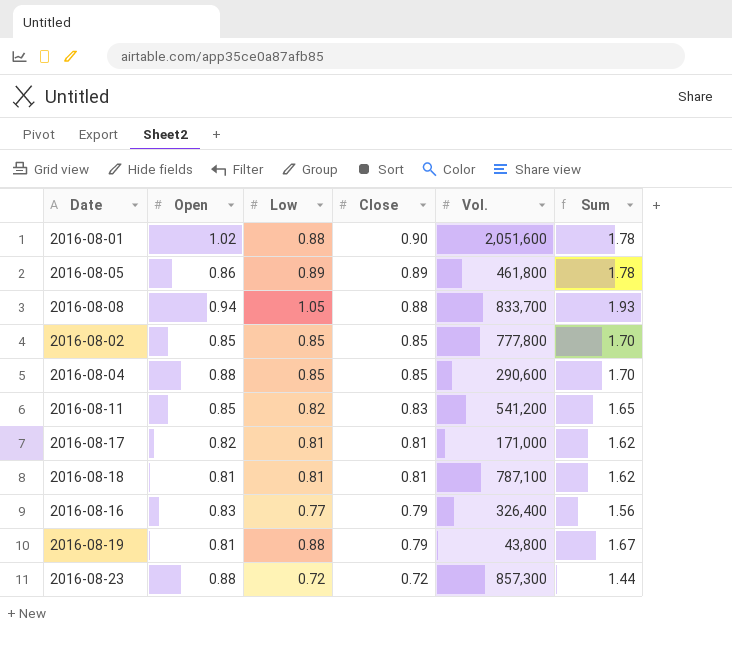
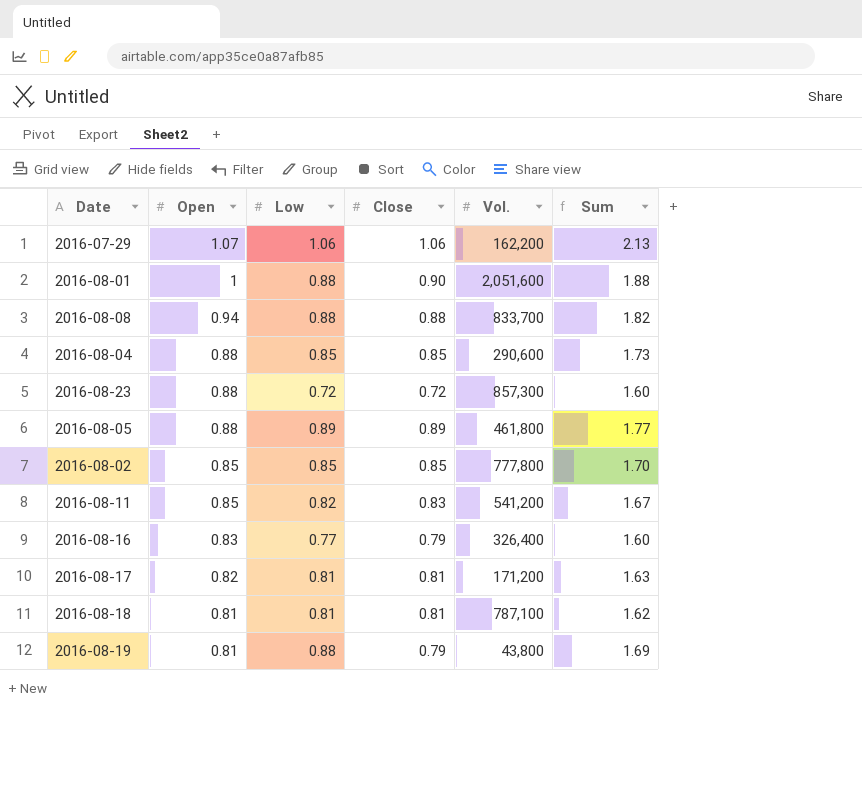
row order: Close descending -> Open descending
column Sum | formula: [Low] + [Close] -> [Open] + [Low]
row 2016-07-29: none -> 1.07 | 1.06 | 1.06 | 162,200 | 2.13
2016-08-01 | Open: 1.02 -> 1
2016-08-08 | Low: 1.05 -> 0.88
2016-08-05 | Open: 0.86 -> 0.88
2016-08-17 | Vol.: 171,000 -> 171,200

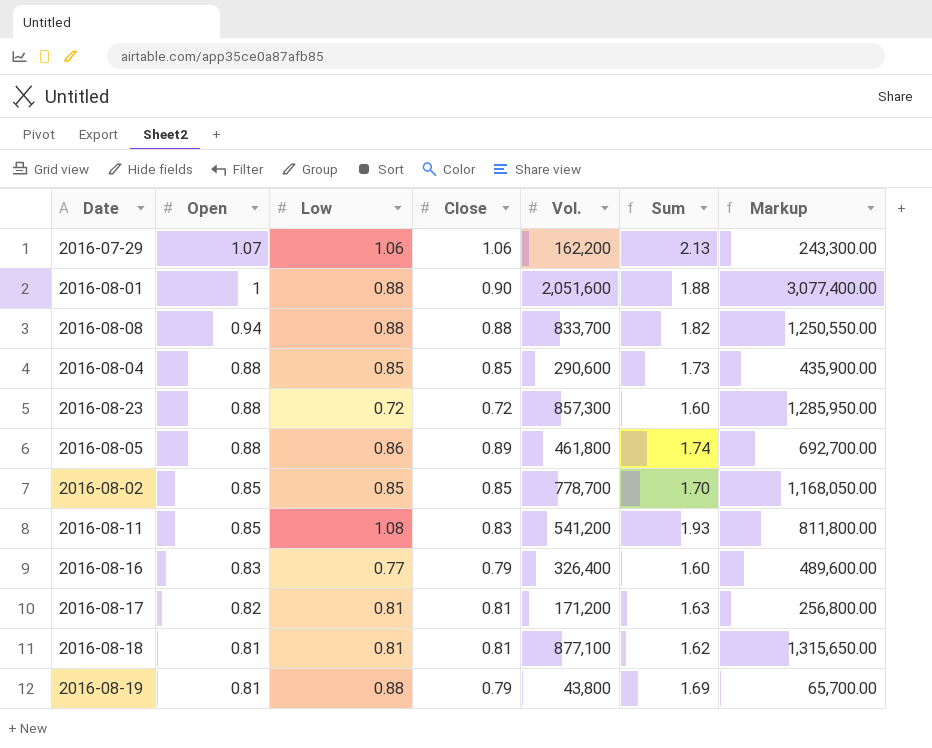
column Markup | formula: none -> [Vol.] * 1.5
2016-08-05 | Low: 0.89 -> 0.86
2016-08-05 | Sum: 1.77 -> 1.74
2016-08-02 | Vol.: 777,800 -> 778,700
2016-08-11 | Low: 0.82 -> 1.08
2016-08-11 | Sum: 1.67 -> 1.93
2016-08-18 | Vol.: 787,100 -> 877,100

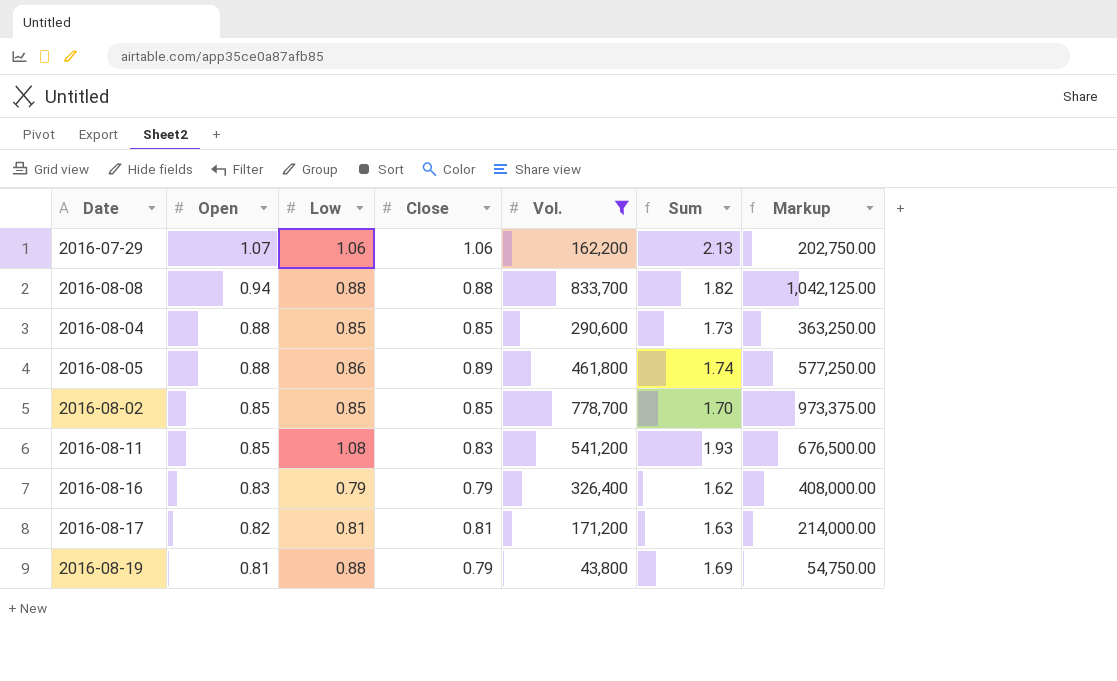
filter: none -> Vol. <= 833,700
column Markup | formula: [Vol.] * 1.5 -> [Vol.] * 1.25
2016-08-16 | Low: 0.77 -> 0.79
2016-08-16 | Sum: 1.60 -> 1.62

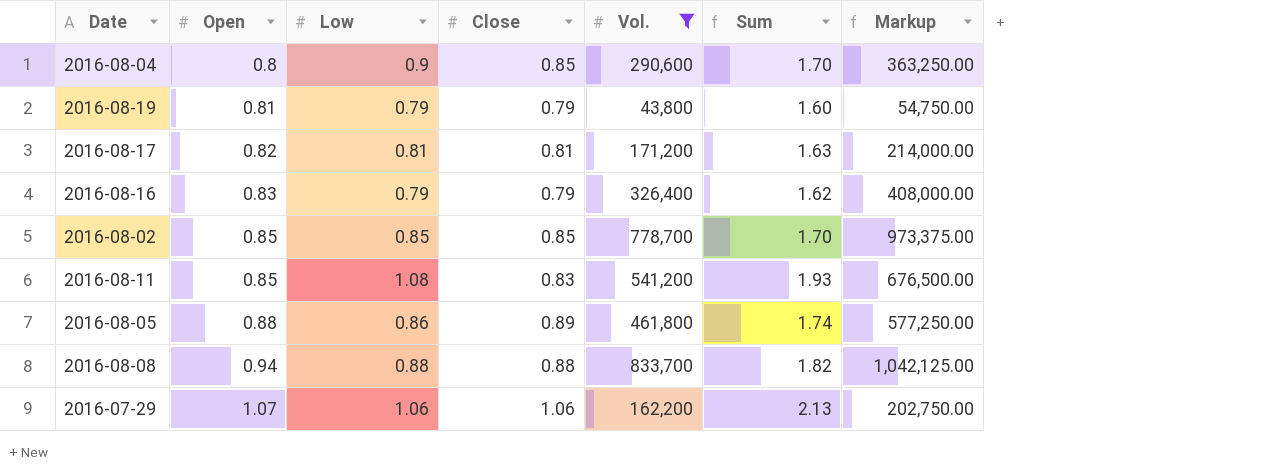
row order: Open descending -> Open ascending
2016-08-04 | Open: 0.88 -> 0.8
2016-08-04 | Low: 0.85 -> 0.9
2016-08-04 | Sum: 1.73 -> 1.70
2016-08-19 | Low: 0.88 -> 0.79
2016-08-19 | Sum: 1.69 -> 1.60

